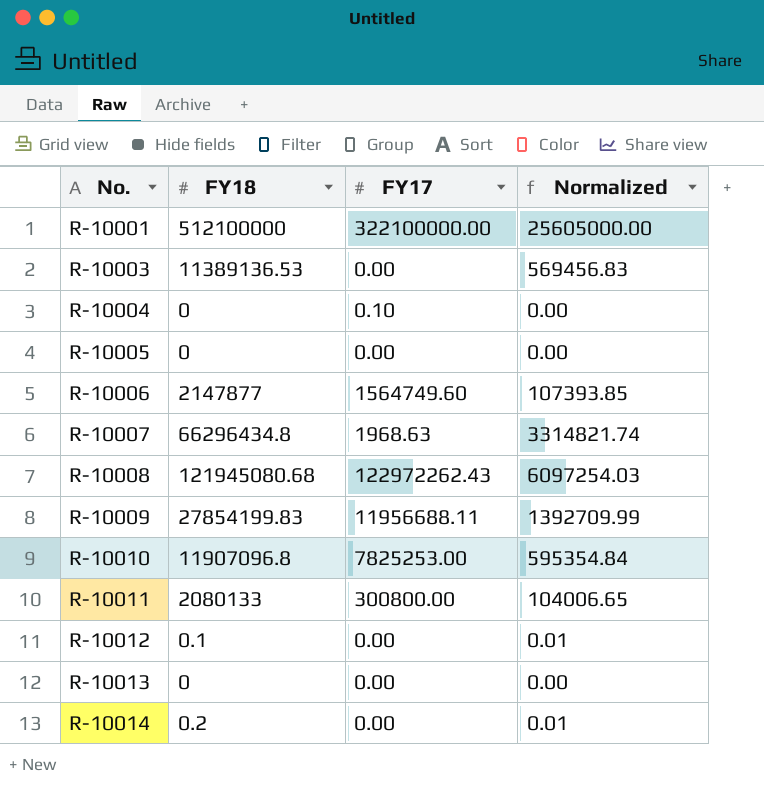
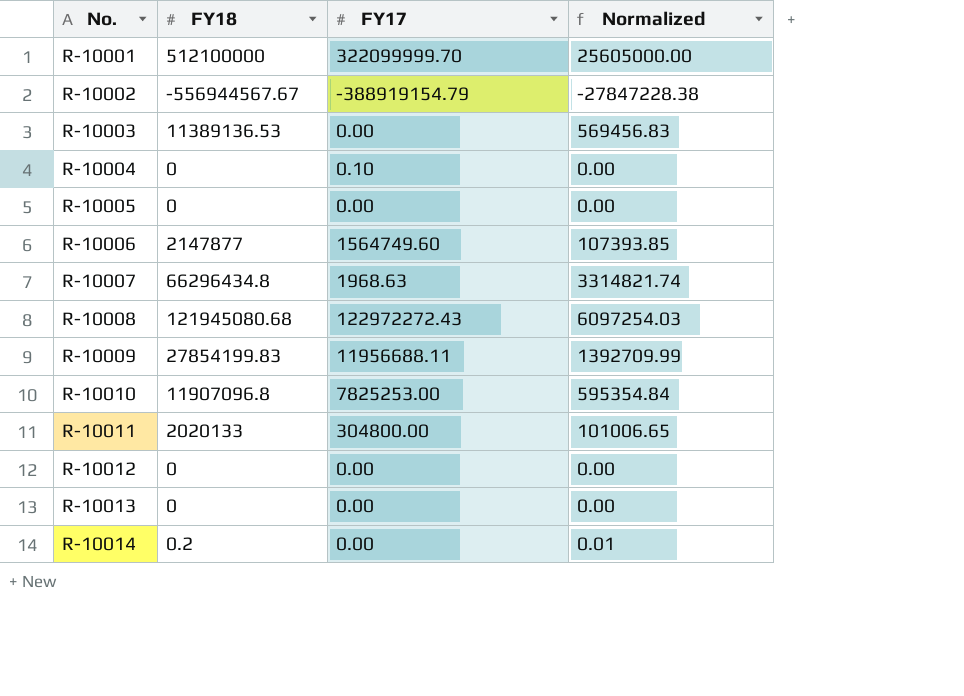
R-10001 | FY17: 322100000.00 -> 322099999.70
row R-10002: none -> -556944567.67 | -388919154.79 | -27847228.38
R-10008 | FY17: 122972262.43 -> 122972272.43
R-10011 | FY18: 2080133 -> 2020133
R-10011 | FY17: 300800.00 -> 304800.00
R-10011 | Normalized: 104006.65 -> 101006.65
R-10012 | FY18: 0.1 -> 0
R-10012 | Normalized: 0.01 -> 0.00

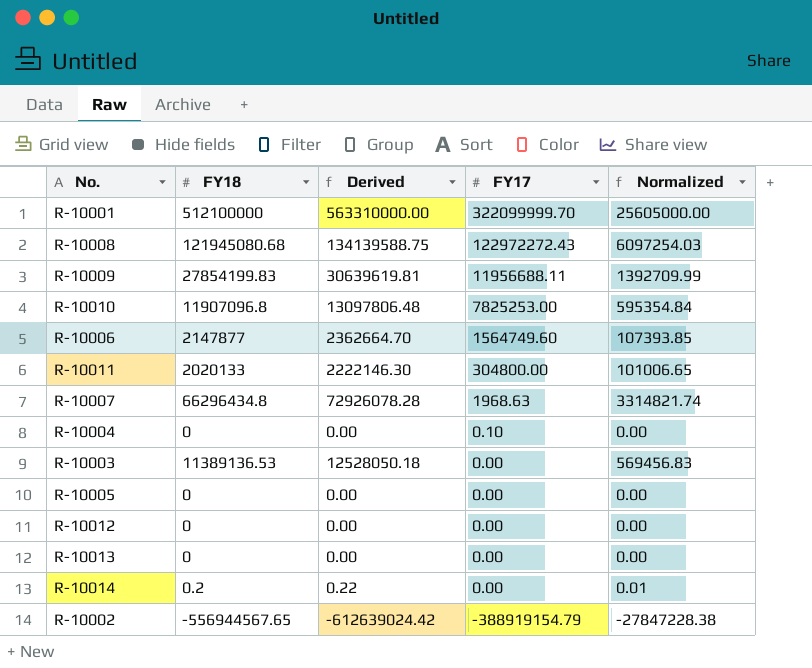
row order: No. ascending -> FY17 descending
column Derived | formula: none -> [FY18] * 1.1
R-10002 | FY18: -556944567.67 -> -556944567.65

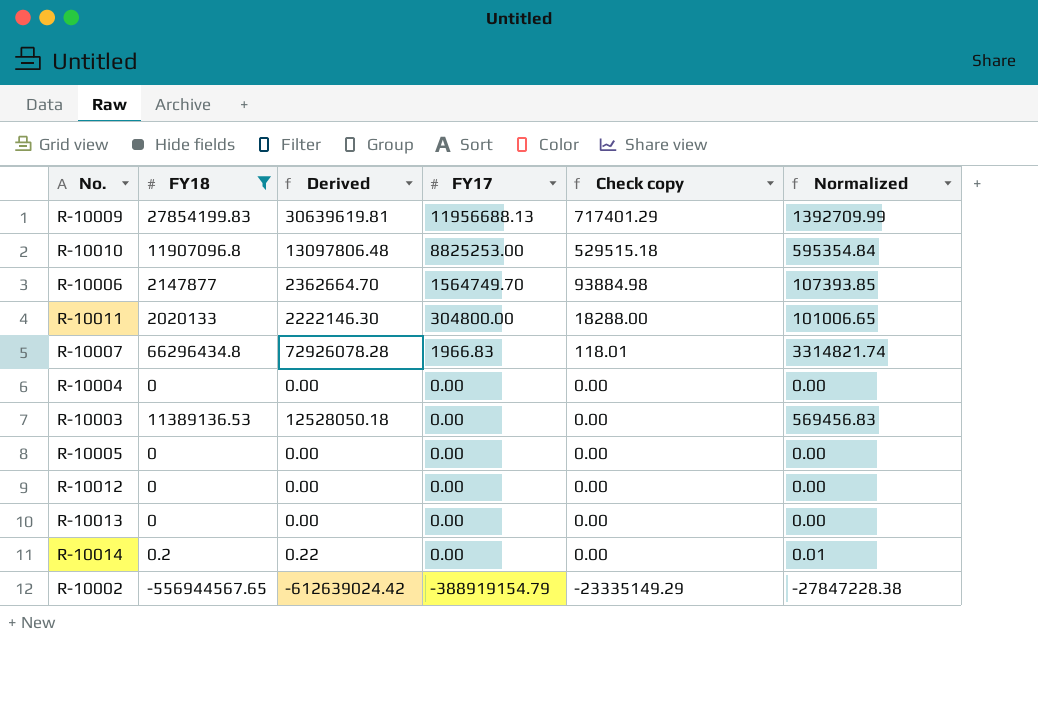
filter: none -> FY18 <= 66296434.8
column Check copy | formula: none -> [FY17] * 0.06
R-10009 | FY17: 11956688.11 -> 11956688.13
R-10010 | FY17: 7825253.00 -> 8825253.00
R-10006 | FY17: 1564749.60 -> 1564749.70
R-10007 | FY17: 1968.63 -> 1966.83
R-10004 | FY17: 0.10 -> 0.00

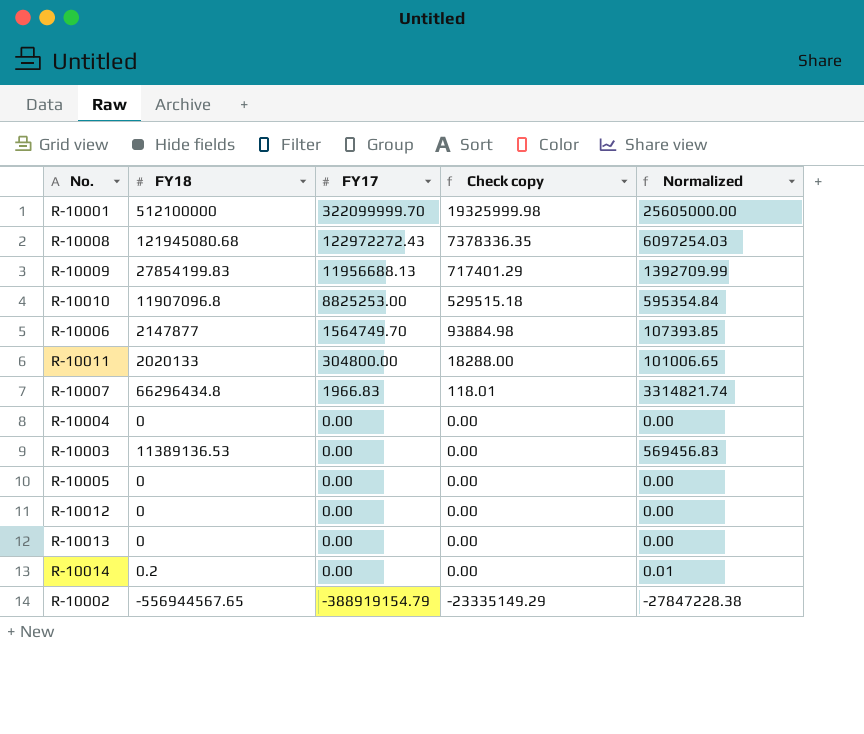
filter: FY18 <= 66296434.8 -> none
column Derived | formula: [FY18] * 1.1 -> none

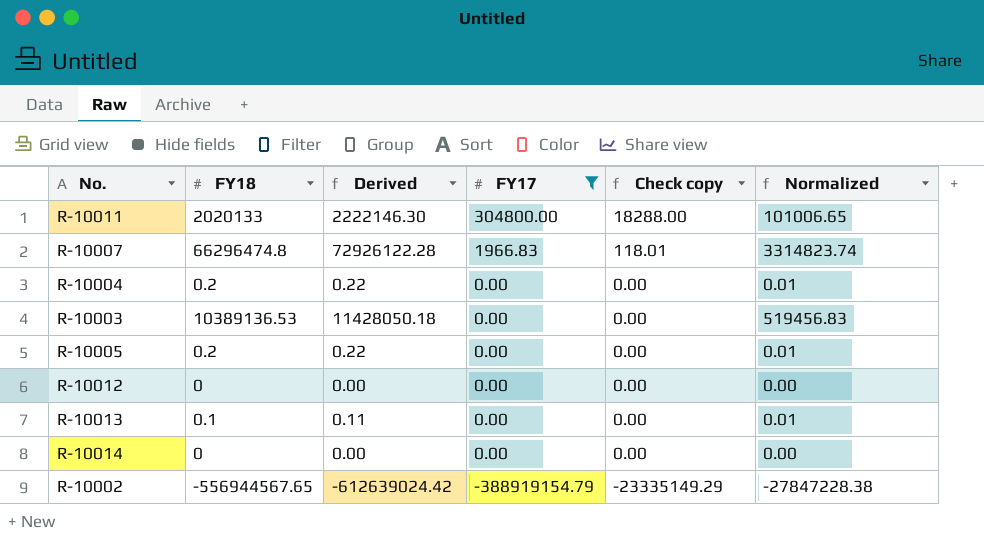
filter: none -> FY17 <= 304800.00
column Derived | formula: none -> [FY18] * 1.1
R-10007 | FY18: 66296434.8 -> 66296474.8
R-10007 | Normalized: 3314821.74 -> 3314823.74
R-10004 | FY18: 0 -> 0.2
R-10004 | Normalized: 0.00 -> 0.01
R-10003 | FY18: 11389136.53 -> 10389136.53
R-10003 | Normalized: 569456.83 -> 519456.83
R-10005 | FY18: 0 -> 0.2
R-10005 | Normalized: 0.00 -> 0.01
R-10013 | FY18: 0 -> 0.1
R-10013 | Normalized: 0.00 -> 0.01
R-10014 | FY18: 0.2 -> 0
R-10014 | Normalized: 0.01 -> 0.00

